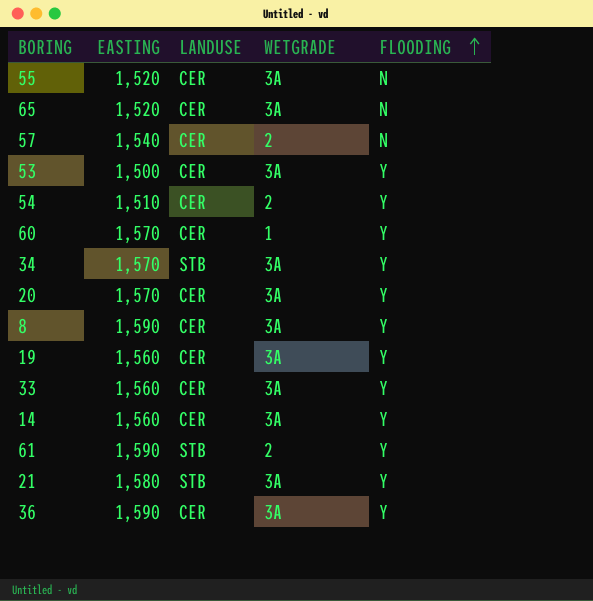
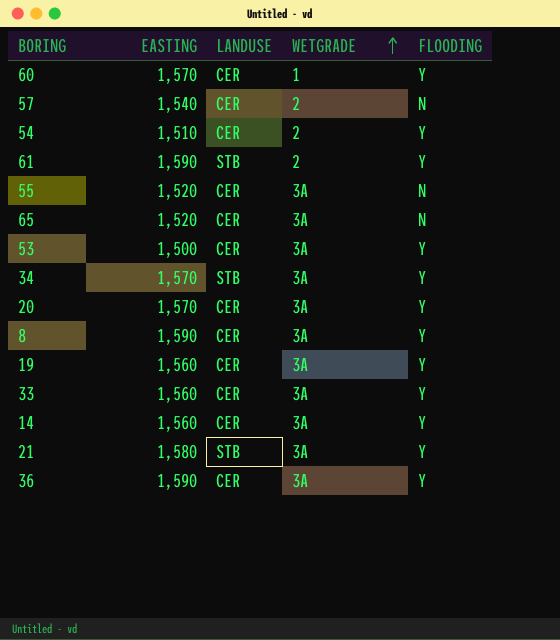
row order: FLOODING ascending -> WETGRADE ascending

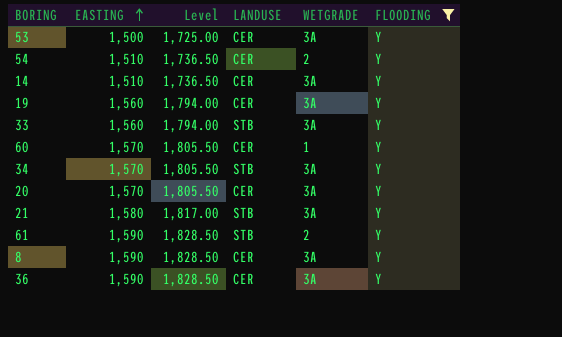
filter: none -> FLOODING = Y
row order: WETGRADE ascending -> EASTING ascending
column Level | formula: none -> [EASTING] * 1.15
14 | EASTING: 1,560 -> 1,510
33 | LANDUSE: CER -> STB

